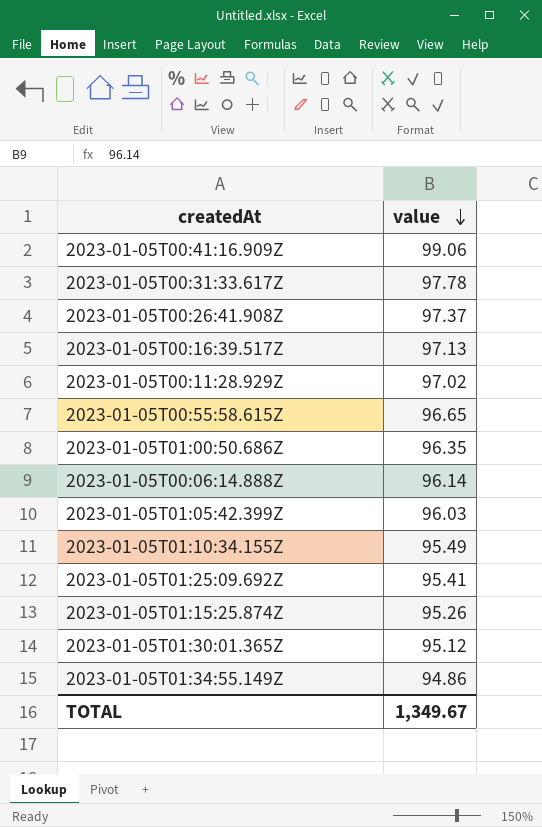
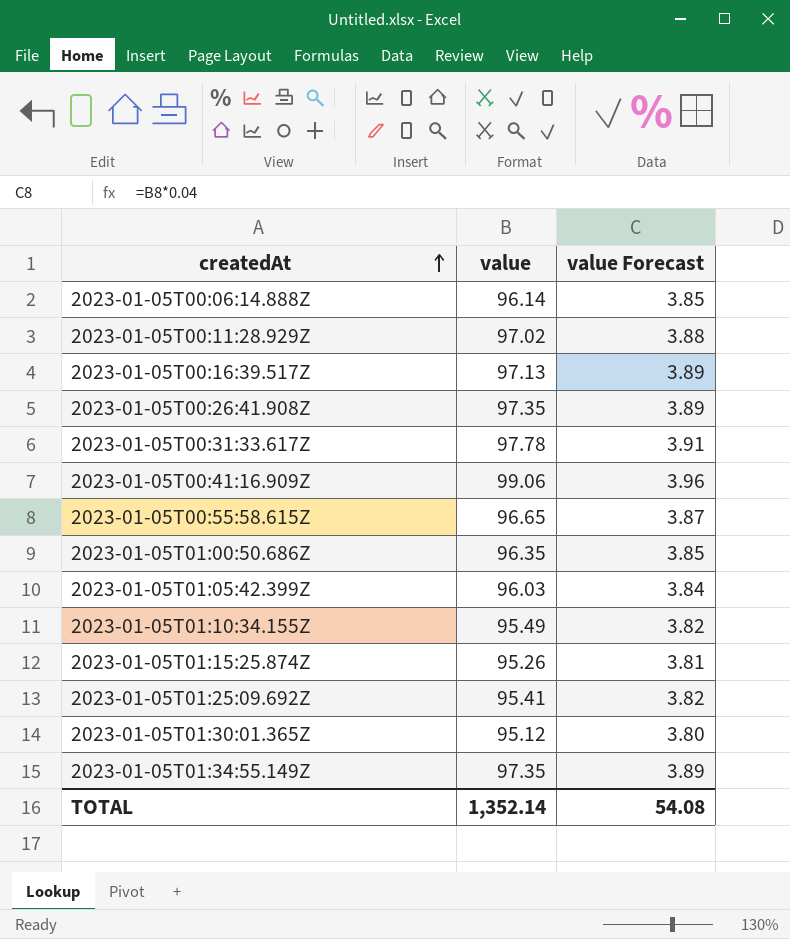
row order: value descending -> createdAt ascending
column value Forecast | formula: none -> [value] * 0.04
2023-01-05T00:26:41.908Z | value: 97.37 -> 97.35
2023-01-05T01:34:55.149Z | value: 94.86 -> 97.35
TOTAL | value: 1,349.67 -> 1,352.14

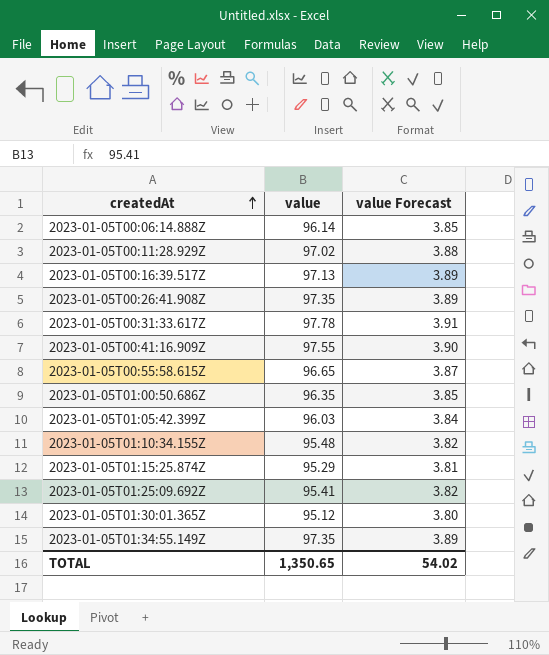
2023-01-05T00:41:16.909Z | value: 99.06 -> 97.55
2023-01-05T00:41:16.909Z | value Forecast: 3.96 -> 3.90
2023-01-05T01:10:34.155Z | value: 95.49 -> 95.48
2023-01-05T01:15:25.874Z | value: 95.26 -> 95.29
TOTAL | value: 1,352.14 -> 1,350.65
TOTAL | value Forecast: 54.08 -> 54.02

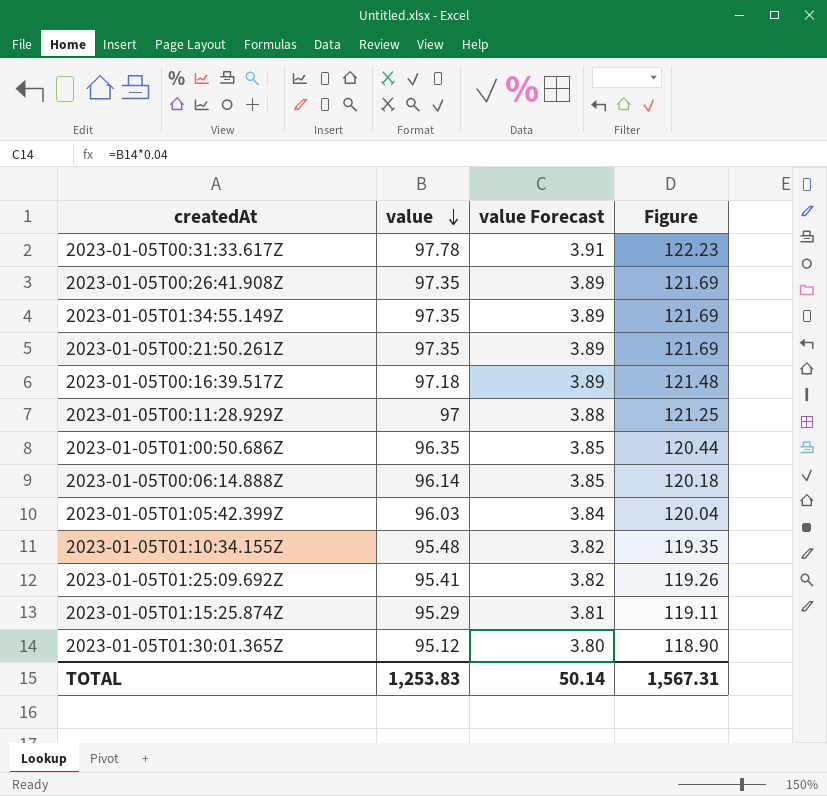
row order: createdAt ascending -> value descending
column Figure | formula: none -> [value] * 1.25
row 2023-01-05T00:41:16.909Z: 97.55 | 3.90 -> none
row 2023-01-05T00:55:58.615Z: 96.65 | 3.87 -> none
row 2023-01-05T00:21:50.261Z: none -> 97.35 | 3.89 | 121.69
2023-01-05T00:16:39.517Z | value: 97.13 -> 97.18
2023-01-05T00:11:28.929Z | value: 97.02 -> 97
TOTAL | value: 1,350.65 -> 1,253.83
TOTAL | value Forecast: 54.02 -> 50.14

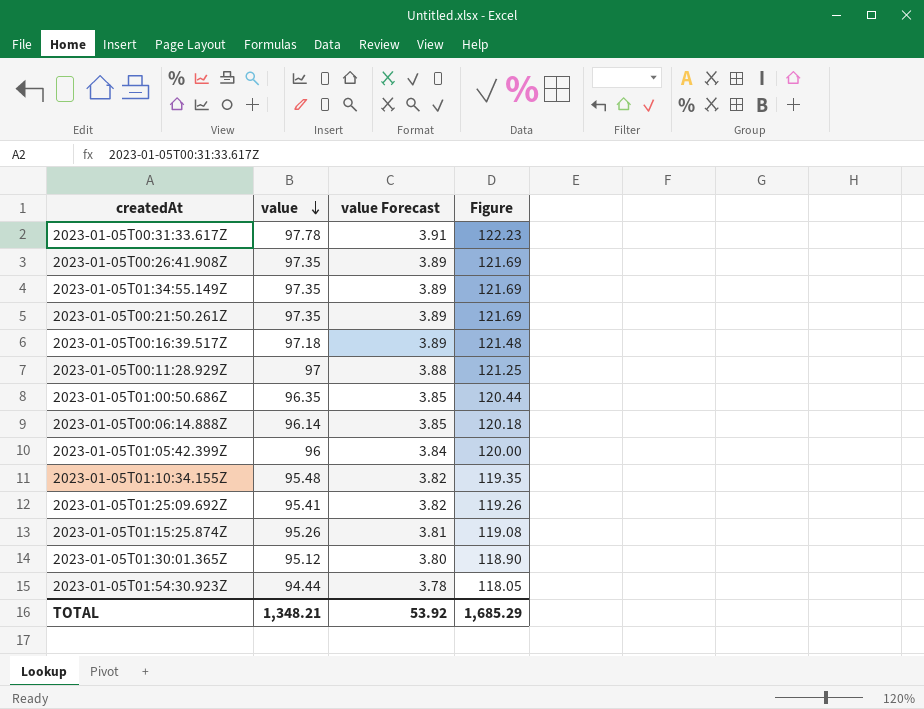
2023-01-05T01:05:42.399Z | value: 96.03 -> 96
2023-01-05T01:05:42.399Z | Figure: 120.04 -> 120.00
2023-01-05T01:15:25.874Z | value: 95.29 -> 95.26
2023-01-05T01:15:25.874Z | Figure: 119.11 -> 119.08
row 2023-01-05T01:54:30.923Z: none -> 94.44 | 3.78 | 118.05
TOTAL | value: 1,253.83 -> 1,348.21
TOTAL | value Forecast: 50.14 -> 53.92
TOTAL | Figure: 1,567.31 -> 1,685.29

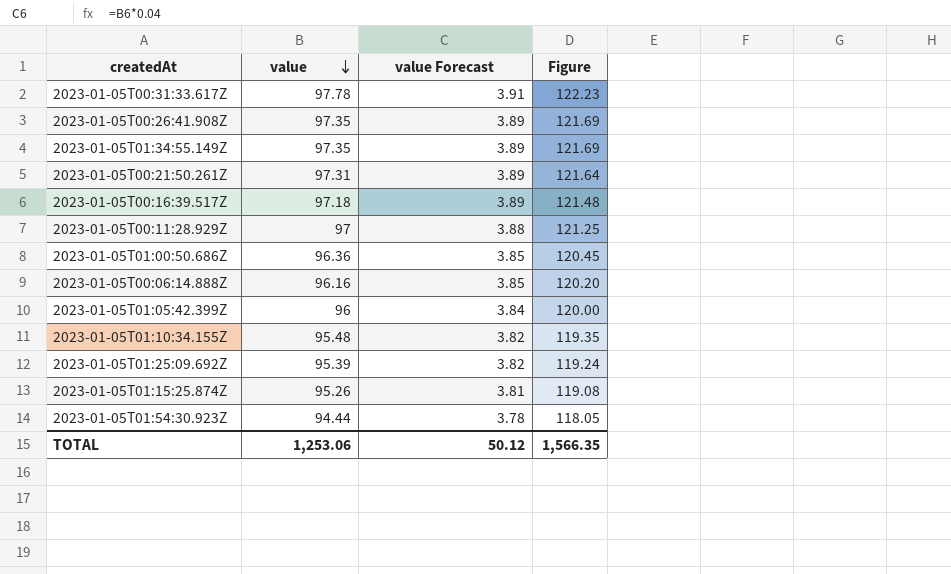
row 2023-01-05T01:30:01.365Z: 95.12 | 3.80 | 118.90 -> none
2023-01-05T00:21:50.261Z | value: 97.35 -> 97.31
2023-01-05T00:21:50.261Z | Figure: 121.69 -> 121.64
2023-01-05T01:00:50.686Z | value: 96.35 -> 96.36
2023-01-05T01:00:50.686Z | Figure: 120.44 -> 120.45
2023-01-05T00:06:14.888Z | value: 96.14 -> 96.16
2023-01-05T00:06:14.888Z | Figure: 120.18 -> 120.20
2023-01-05T01:25:09.692Z | value: 95.41 -> 95.39
2023-01-05T01:25:09.692Z | Figure: 119.26 -> 119.24
TOTAL | value: 1,348.21 -> 1,253.06
TOTAL | value Forecast: 53.92 -> 50.12
TOTAL | Figure: 1,685.29 -> 1,566.35

